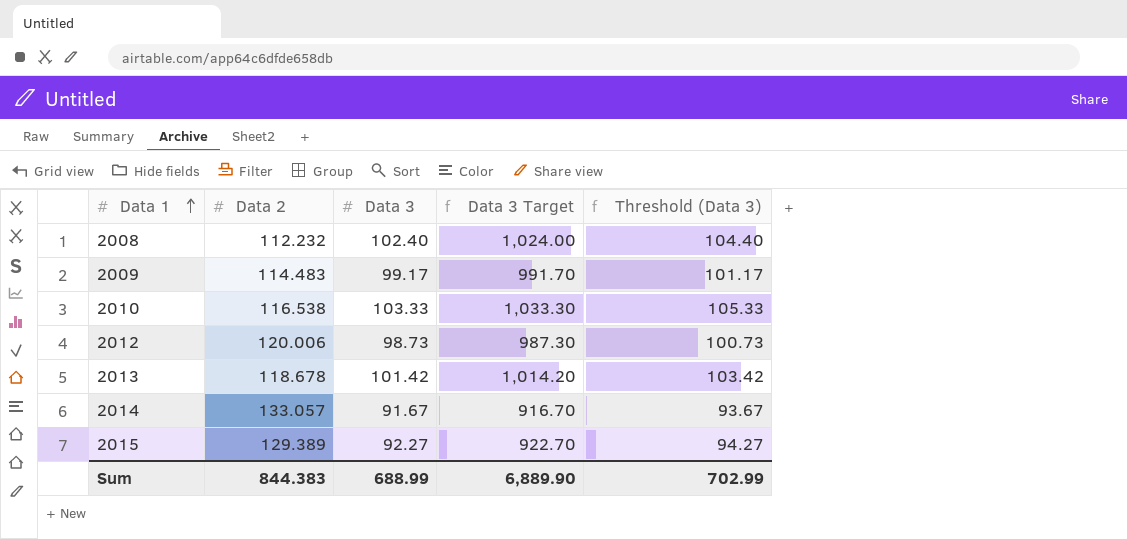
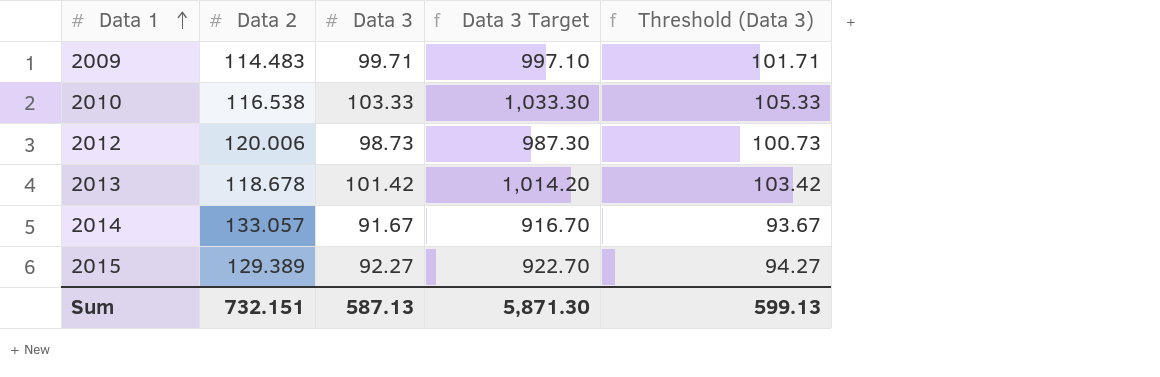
row 2008: 112.232 | 102.40 | 1,024.00 | 104.40 -> none
2009 | Data 3: 99.17 -> 99.71
2009 | Data 3 Target: 991.70 -> 997.10
2009 | Threshold (Data 3): 101.17 -> 101.71
Sum | Data 2: 844.383 -> 732.151
Sum | Data 3: 688.99 -> 587.13
Sum | Data 3 Target: 6,889.90 -> 5,871.30
Sum | Threshold (Data 3): 702.99 -> 599.13

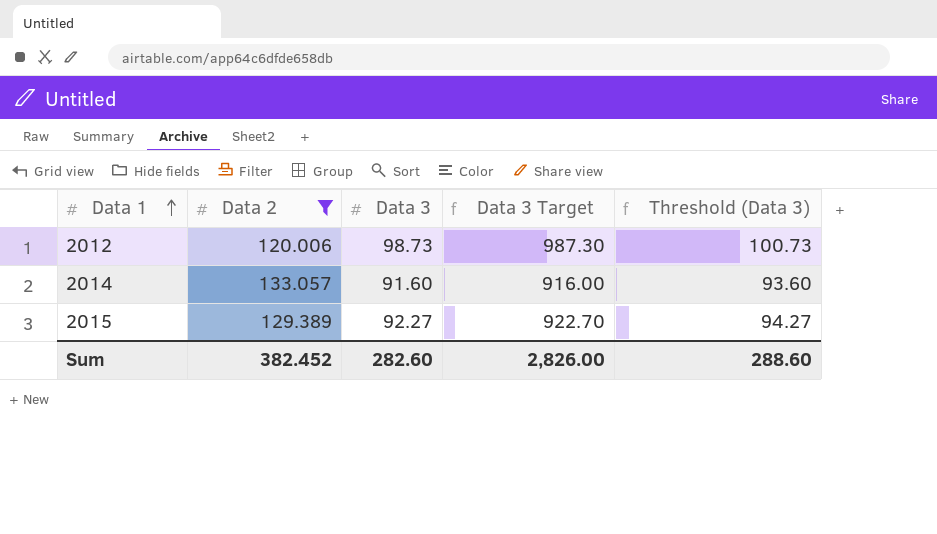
filter: none -> Data 2 >= 120.006
2014 | Data 3: 91.67 -> 91.60
2014 | Data 3 Target: 916.70 -> 916.00
2014 | Threshold (Data 3): 93.67 -> 93.60
Sum | Data 2: 732.151 -> 382.452
Sum | Data 3: 587.13 -> 282.60
Sum | Data 3 Target: 5,871.30 -> 2,826.00
Sum | Threshold (Data 3): 599.13 -> 288.60

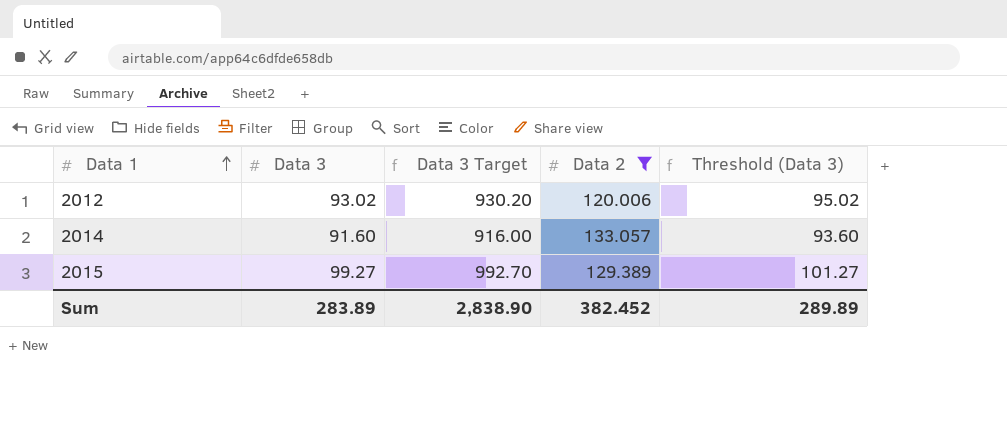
column Data 2 | position: 2 -> 4
2012 | Data 3: 98.73 -> 93.02
2012 | Data 3 Target: 987.30 -> 930.20
2012 | Threshold (Data 3): 100.73 -> 95.02
2015 | Data 3: 92.27 -> 99.27
2015 | Data 3 Target: 922.70 -> 992.70
2015 | Threshold (Data 3): 94.27 -> 101.27
Sum | Data 3: 282.60 -> 283.89
Sum | Data 3 Target: 2,826.00 -> 2,838.90
Sum | Threshold (Data 3): 288.60 -> 289.89

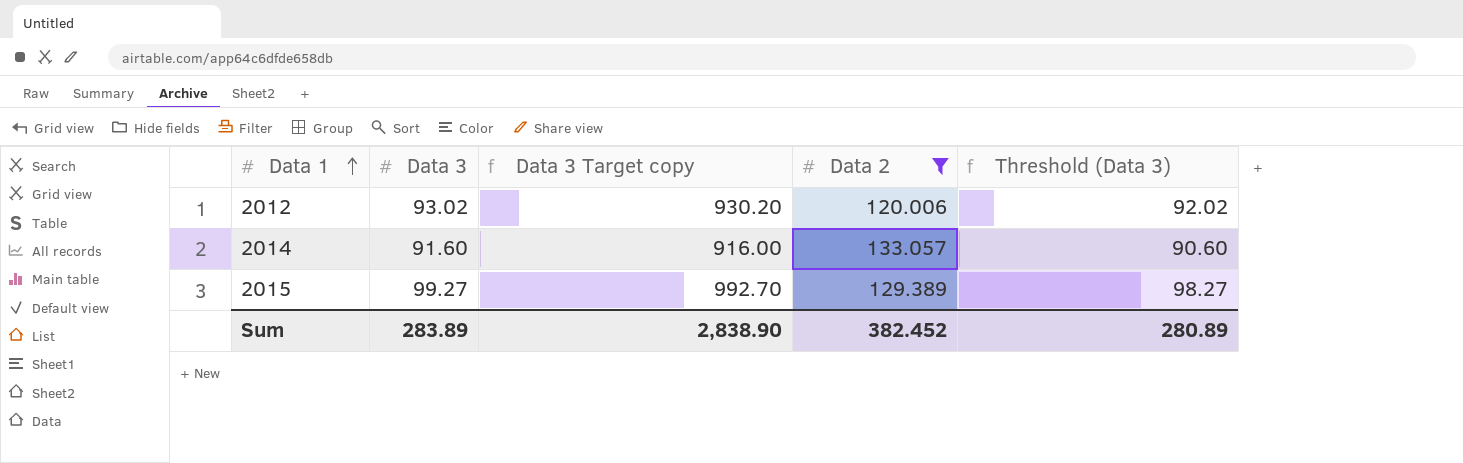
column name: Data 3 Target -> Data 3 Target copy
column Threshold (Data 3) | formula: [Data 3] + 2 -> [Data 3] - 1
Sum | Threshold (Data 3): 289.89 -> 280.89

